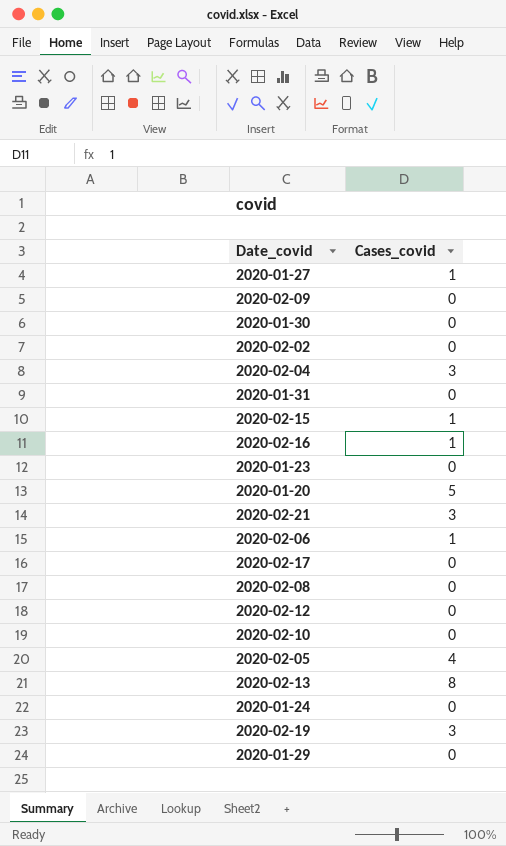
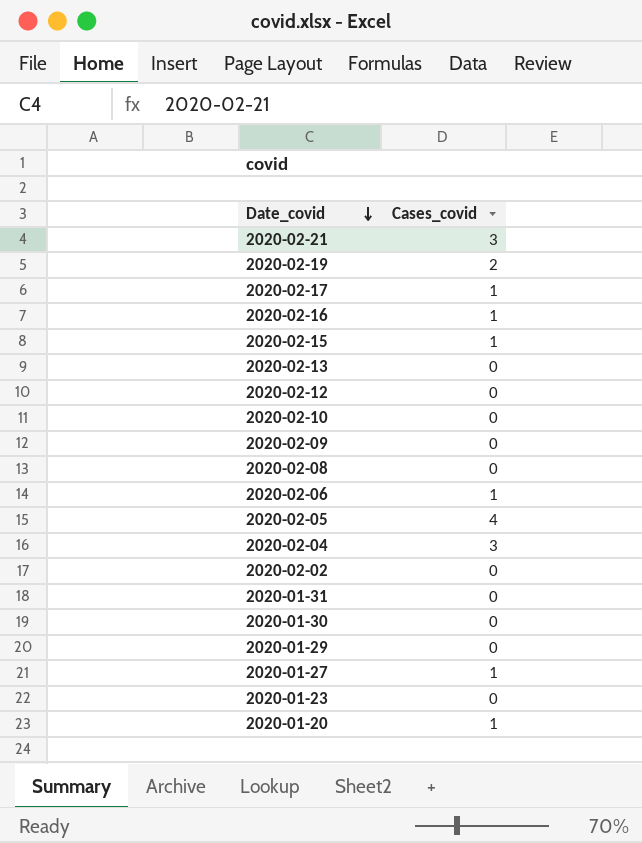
row order: none -> Date_covid descending
row 2020-01-24: 0 -> none
2020-02-19 | Cases_covid: 3 -> 2
2020-02-17 | Cases_covid: 0 -> 1
2020-02-13 | Cases_covid: 8 -> 0
2020-01-20 | Cases_covid: 5 -> 1

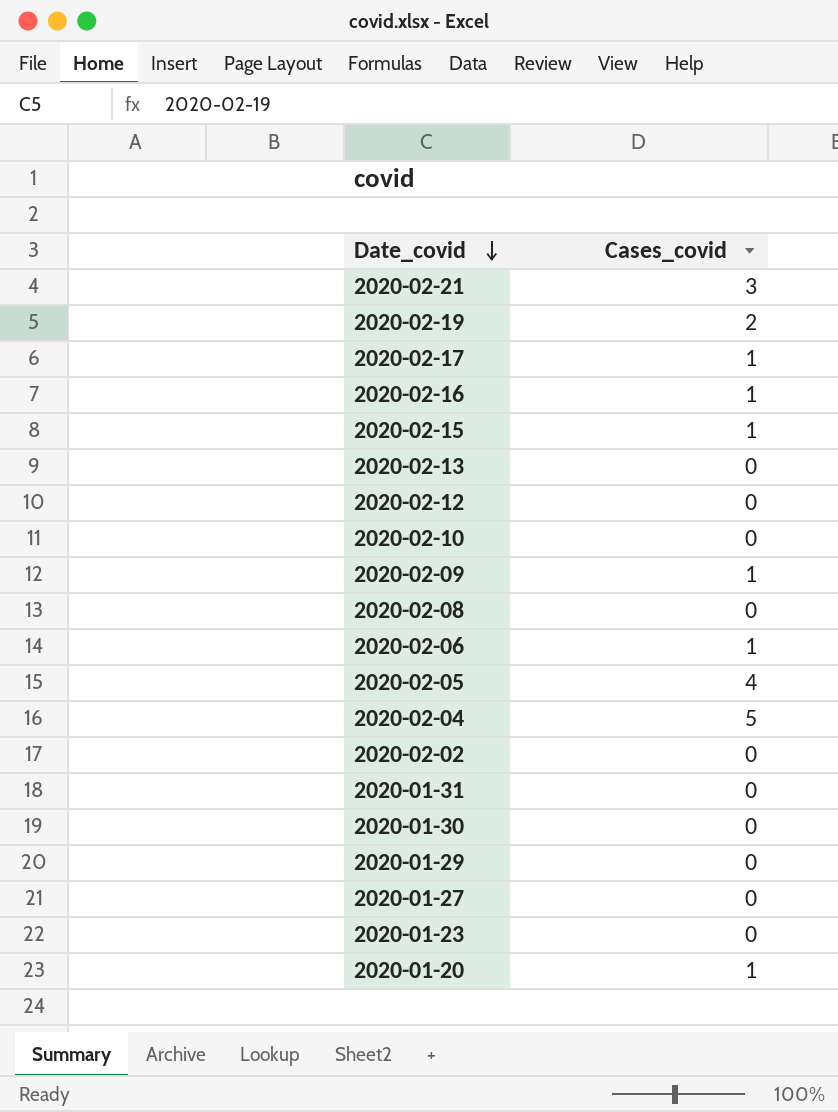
2020-02-09 | Cases_covid: 0 -> 1
2020-02-04 | Cases_covid: 3 -> 5
2020-01-27 | Cases_covid: 1 -> 0

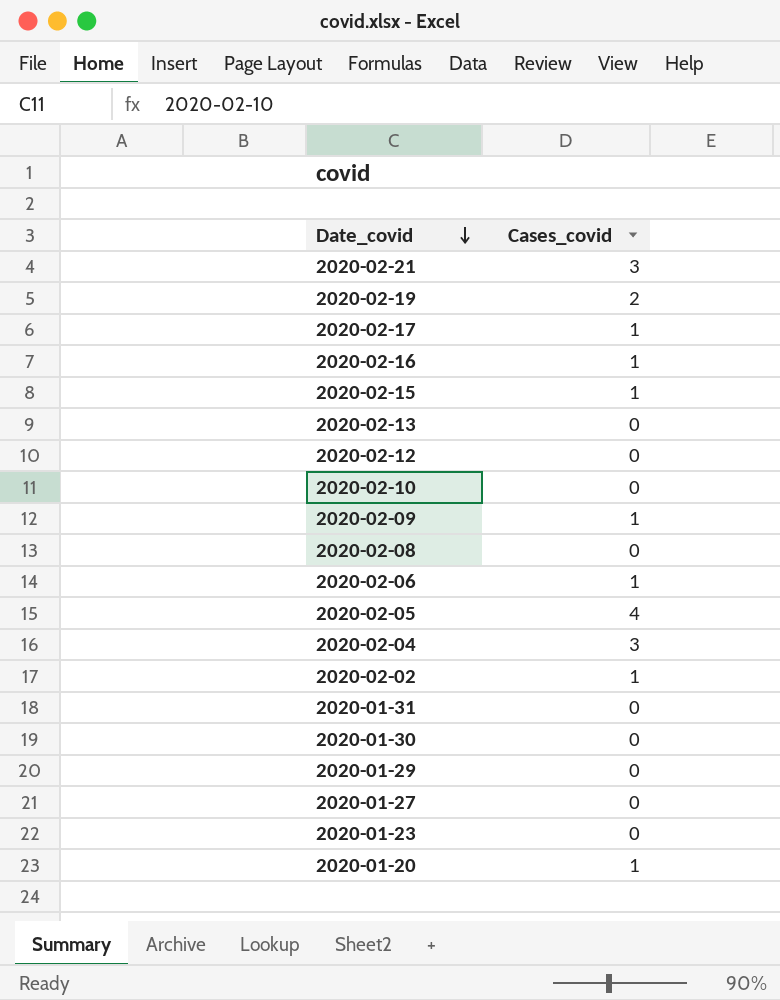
2020-02-04 | Cases_covid: 5 -> 3
2020-02-02 | Cases_covid: 0 -> 1

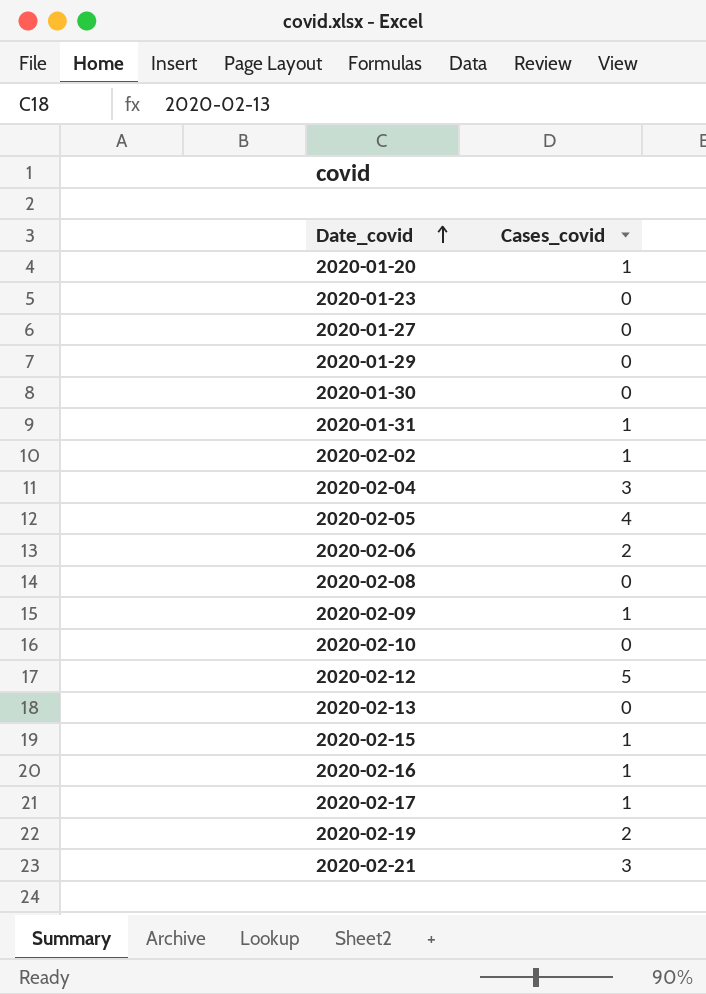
row order: Date_covid descending -> Date_covid ascending
2020-01-31 | Cases_covid: 0 -> 1
2020-02-06 | Cases_covid: 1 -> 2
2020-02-12 | Cases_covid: 0 -> 5

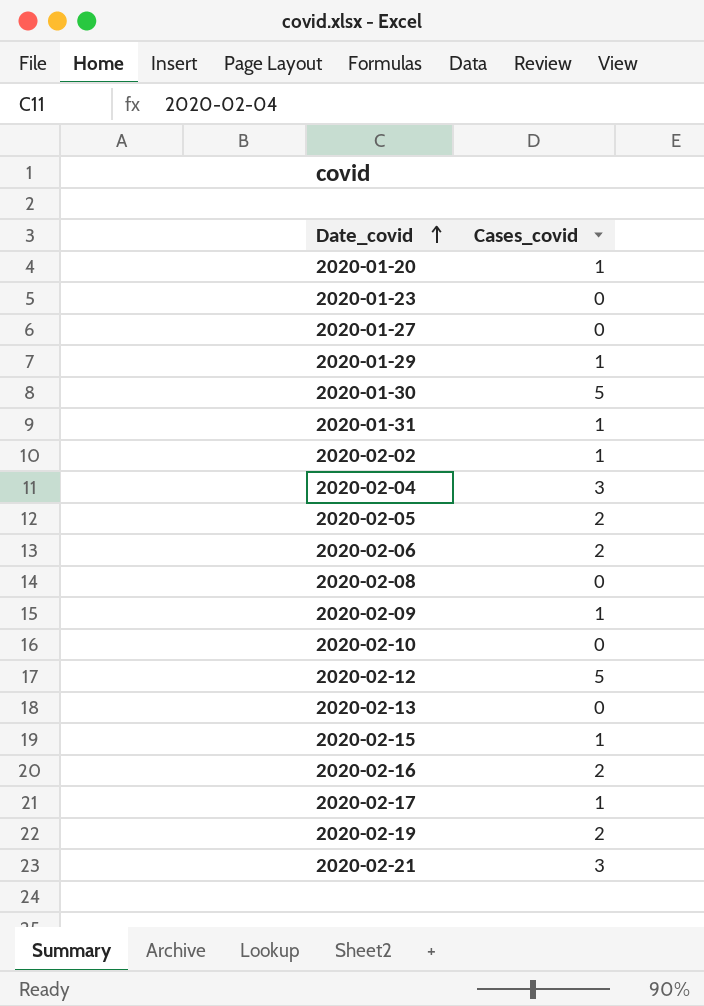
2020-01-29 | Cases_covid: 0 -> 1
2020-01-30 | Cases_covid: 0 -> 5
2020-02-05 | Cases_covid: 4 -> 2
2020-02-16 | Cases_covid: 1 -> 2

